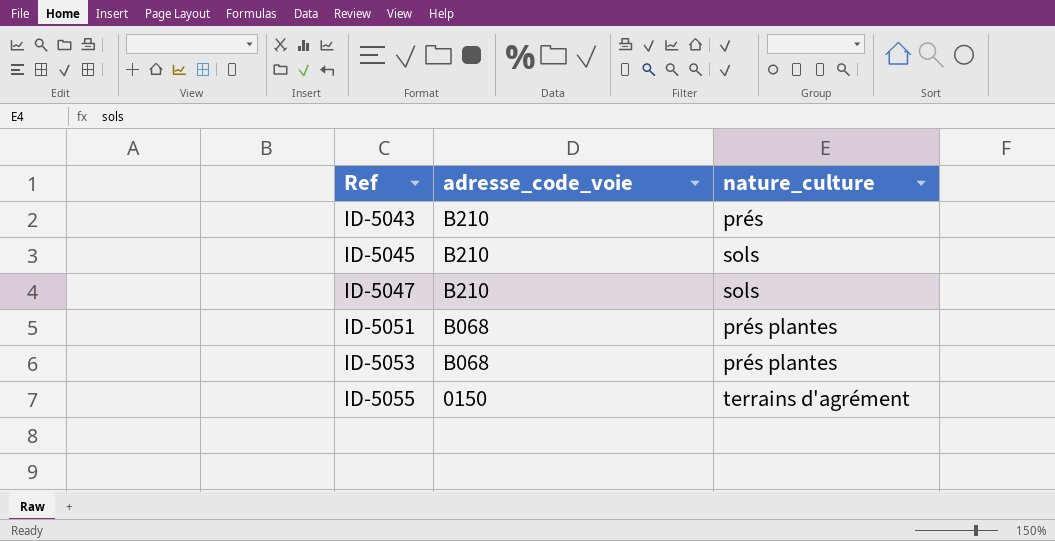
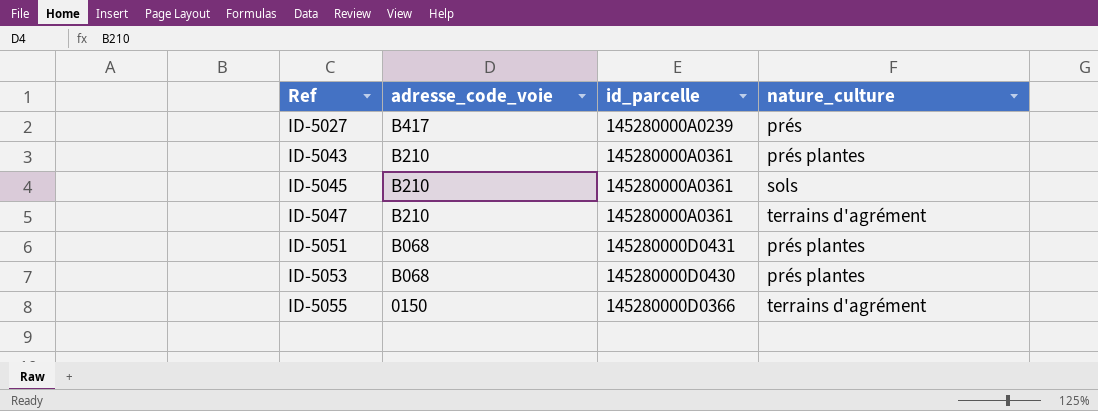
column id_parcelle | position: none -> 3
row ID-5027: none -> B417 | 145280000A0239 | prés
ID-5043 | nature_culture: prés -> prés plantes
ID-5047 | nature_culture: sols -> terrains d'agrément

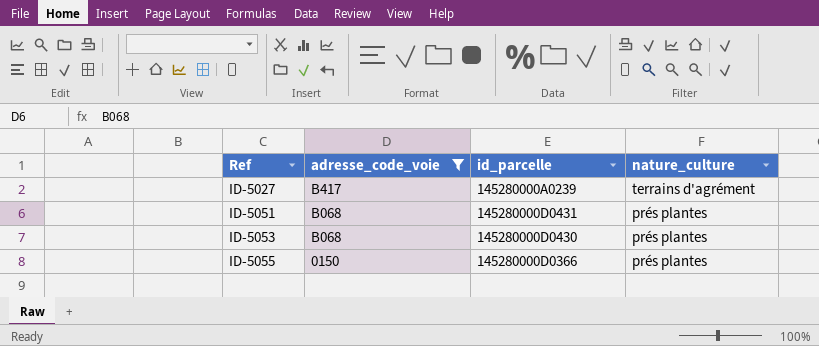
filter: none -> adresse_code_voie != B210
ID-5027 | nature_culture: prés -> terrains d'agrément
ID-5055 | nature_culture: terrains d'agrément -> prés plantes

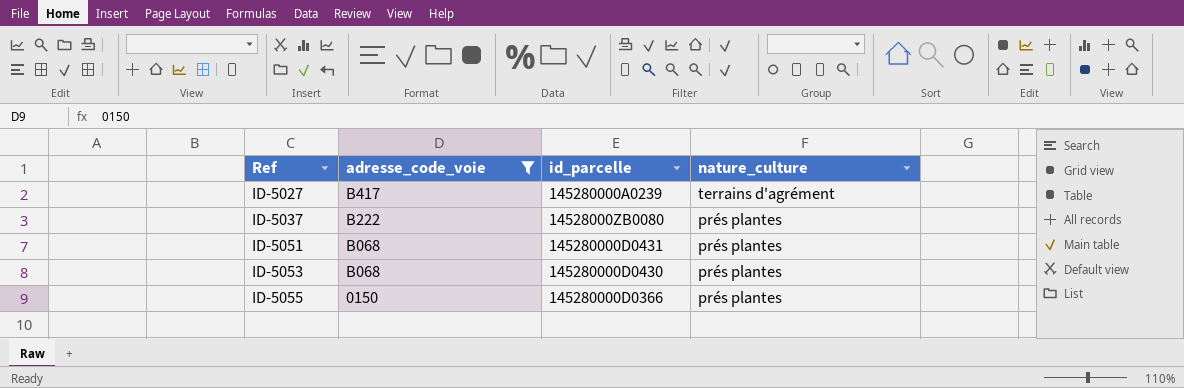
row ID-5037: none -> B222 | 14528000ZB0080 | prés plantes

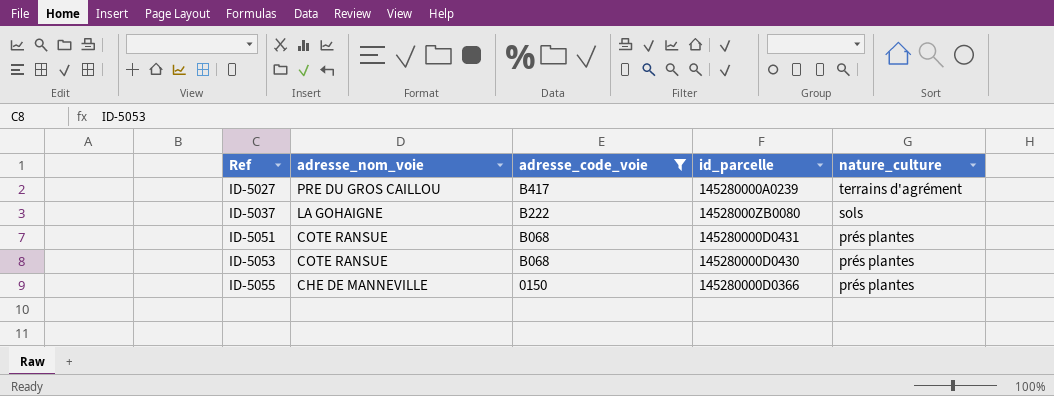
column adresse_nom_voie | position: none -> 2
ID-5037 | nature_culture: prés plantes -> sols

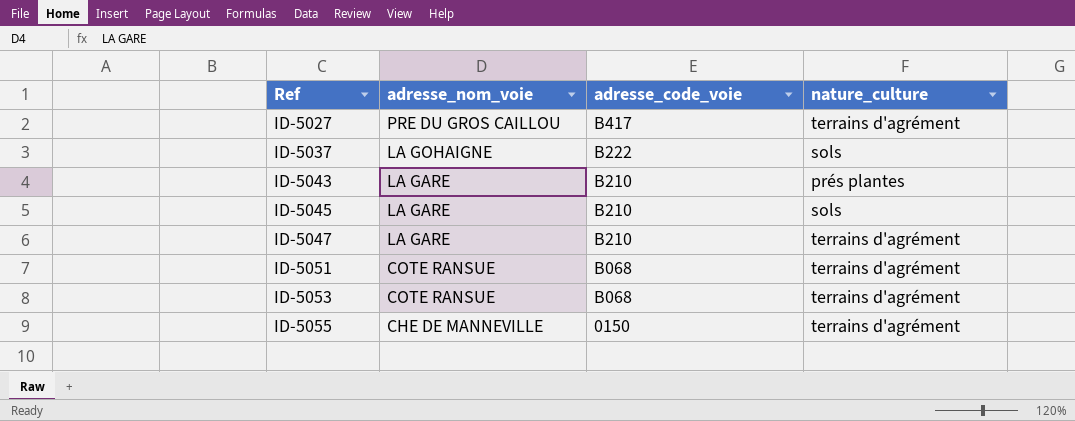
filter: adresse_code_voie != B210 -> none
column id_parcelle | position: 4 -> none
ID-5051 | nature_culture: prés plantes -> terrains d'agrément
ID-5053 | nature_culture: prés plantes -> terrains d'agrément
ID-5055 | nature_culture: prés plantes -> terrains d'agrément

